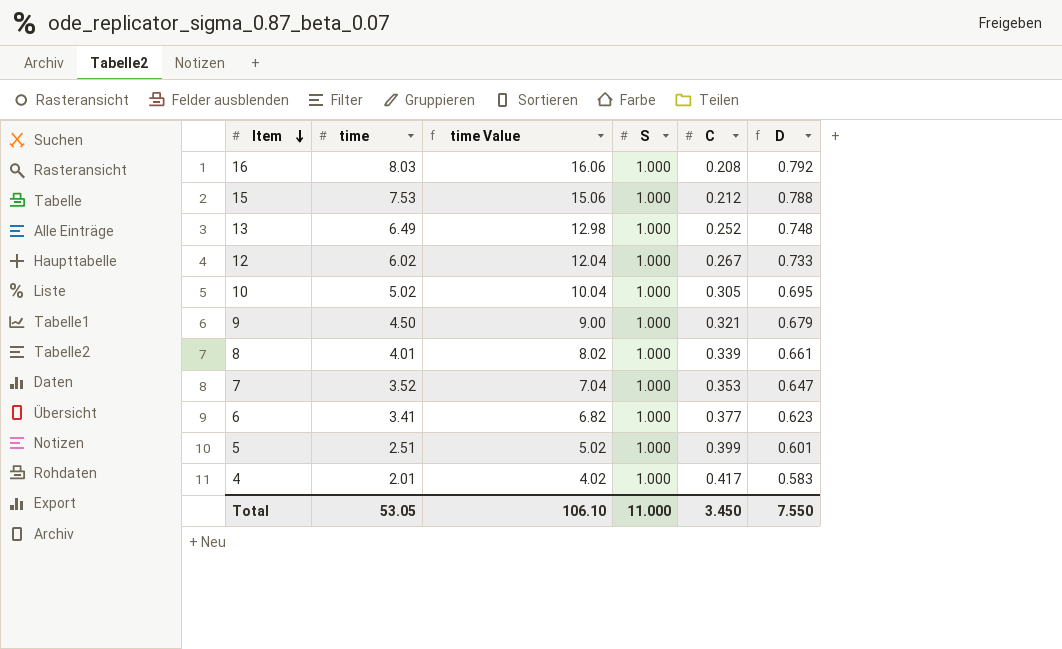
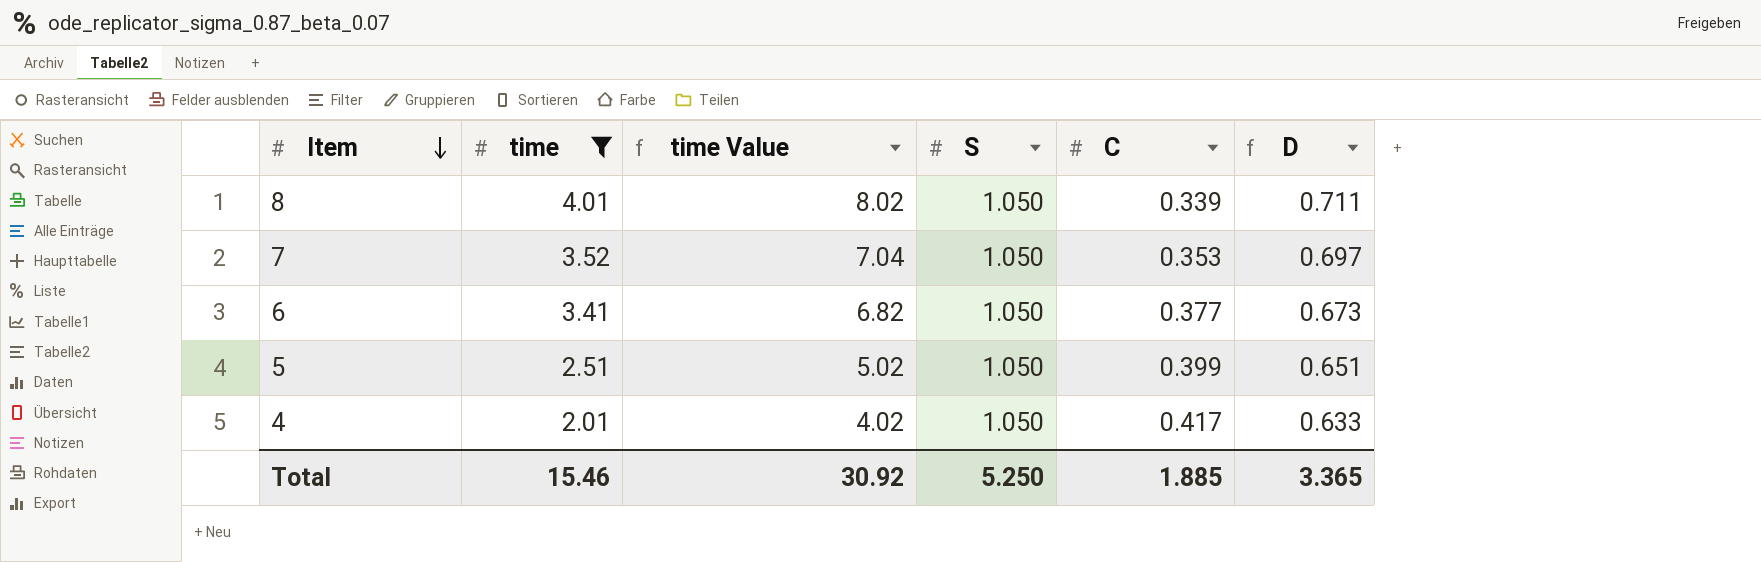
filter: none -> time <= 4.01
8 | S: 1.000 -> 1.050
8 | D: 0.661 -> 0.711
7 | S: 1.000 -> 1.050
7 | D: 0.647 -> 0.697
6 | S: 1.000 -> 1.050
6 | D: 0.623 -> 0.673
5 | S: 1.000 -> 1.050
5 | D: 0.601 -> 0.651
4 | S: 1.000 -> 1.050
4 | D: 0.583 -> 0.633
Total | time: 53.05 -> 15.46
Total | time Value: 106.10 -> 30.92
Total | S: 11.000 -> 5.250
Total | C: 3.450 -> 1.885
Total | D: 7.550 -> 3.365

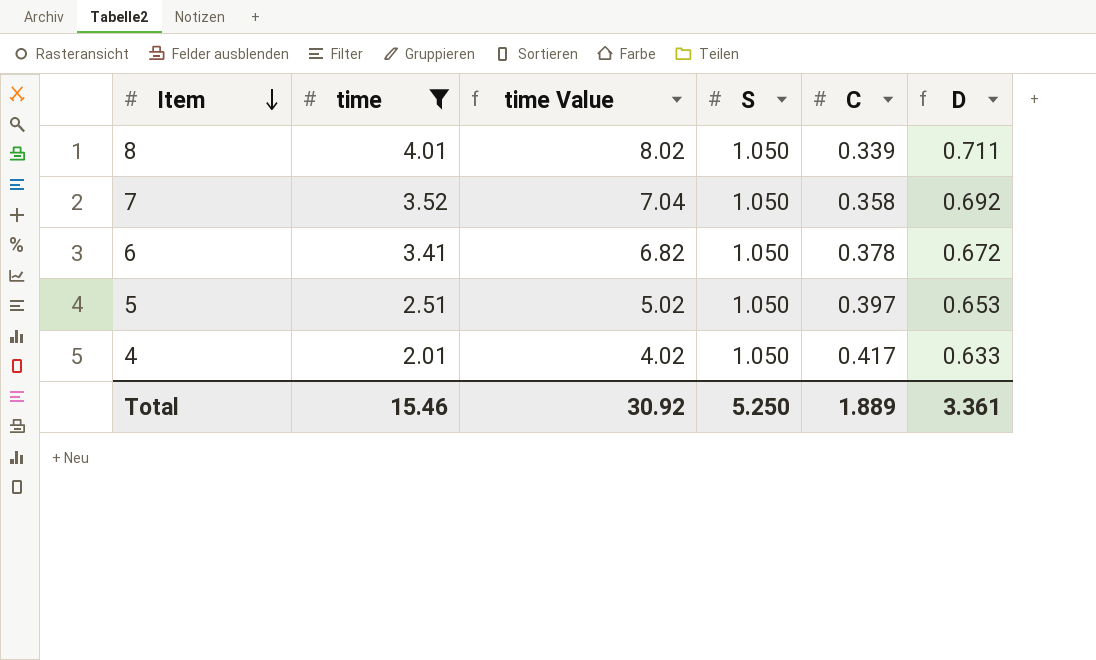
7 | C: 0.353 -> 0.358
7 | D: 0.697 -> 0.692
6 | C: 0.377 -> 0.378
6 | D: 0.673 -> 0.672
5 | C: 0.399 -> 0.397
5 | D: 0.651 -> 0.653
Total | C: 1.885 -> 1.889
Total | D: 3.365 -> 3.361

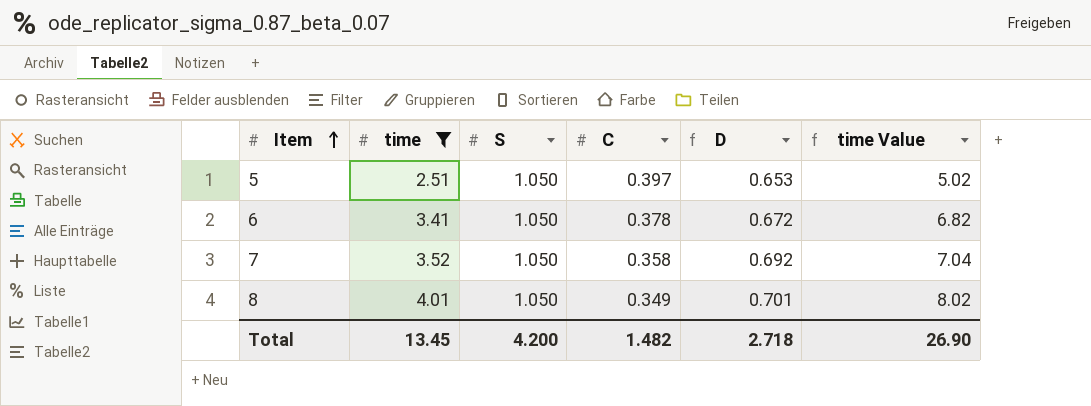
row order: Item descending -> Item ascending
column time Value | position: 3 -> 6
row 4: 2.01 | 4.02 | 1.050 | 0.417 | 0.633 -> none
8 | C: 0.339 -> 0.349
8 | D: 0.711 -> 0.701
Total | time: 15.46 -> 13.45
Total | S: 5.250 -> 4.200
Total | C: 1.889 -> 1.482
Total | D: 3.361 -> 2.718
Total | time Value: 30.92 -> 26.90

